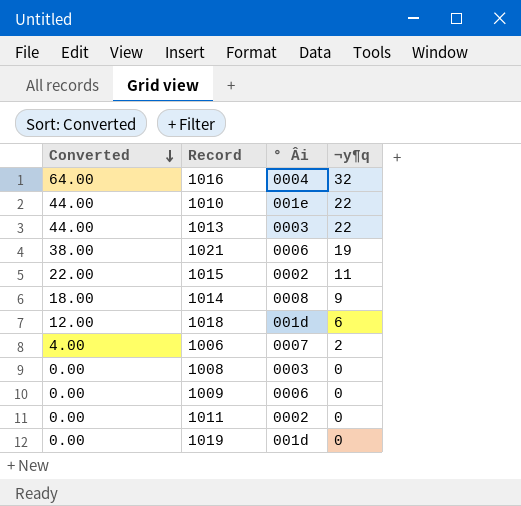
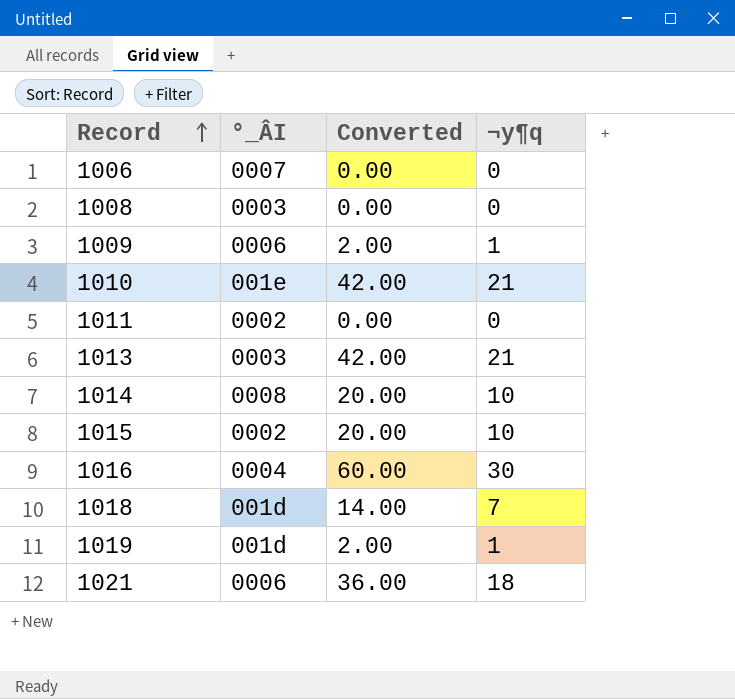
row order: Converted descending -> Record ascending
column name: ° Âi -> °_ÂI
column Converted | position: 1 -> 3
1006 | Converted: 4.00 -> 0.00
1006 | ¬y¶q: 2 -> 0
1009 | Converted: 0.00 -> 2.00
1009 | ¬y¶q: 0 -> 1
1010 | Converted: 44.00 -> 42.00
1010 | ¬y¶q: 22 -> 21
1013 | Converted: 44.00 -> 42.00
1013 | ¬y¶q: 22 -> 21
1014 | Converted: 18.00 -> 20.00
1014 | ¬y¶q: 9 -> 10
1015 | Converted: 22.00 -> 20.00
1015 | ¬y¶q: 11 -> 10
1016 | Converted: 64.00 -> 60.00
1016 | ¬y¶q: 32 -> 30
1018 | Converted: 12.00 -> 14.00
1018 | ¬y¶q: 6 -> 7
1019 | Converted: 0.00 -> 2.00
1019 | ¬y¶q: 0 -> 1
1021 | Converted: 38.00 -> 36.00
1021 | ¬y¶q: 19 -> 18

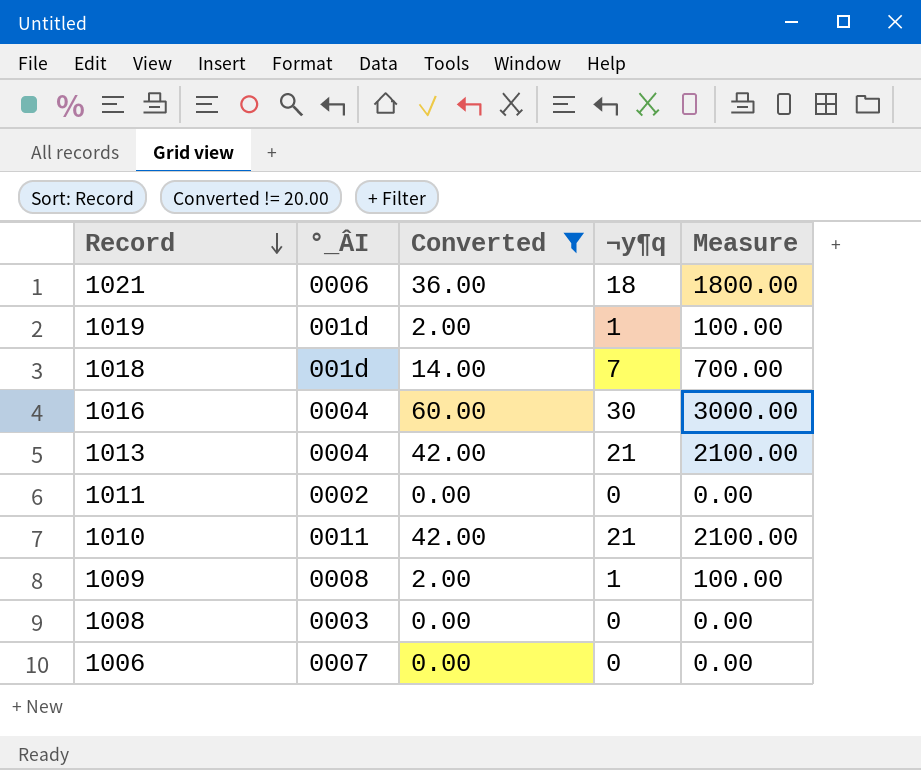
filter: none -> Converted != 20.00
row order: Record ascending -> Record descending
column Measure | formula: none -> [¬y¶q] * 100
1013 | °_ÂI: 0003 -> 0004
1010 | °_ÂI: 001e -> 0011
1009 | °_ÂI: 0006 -> 0008

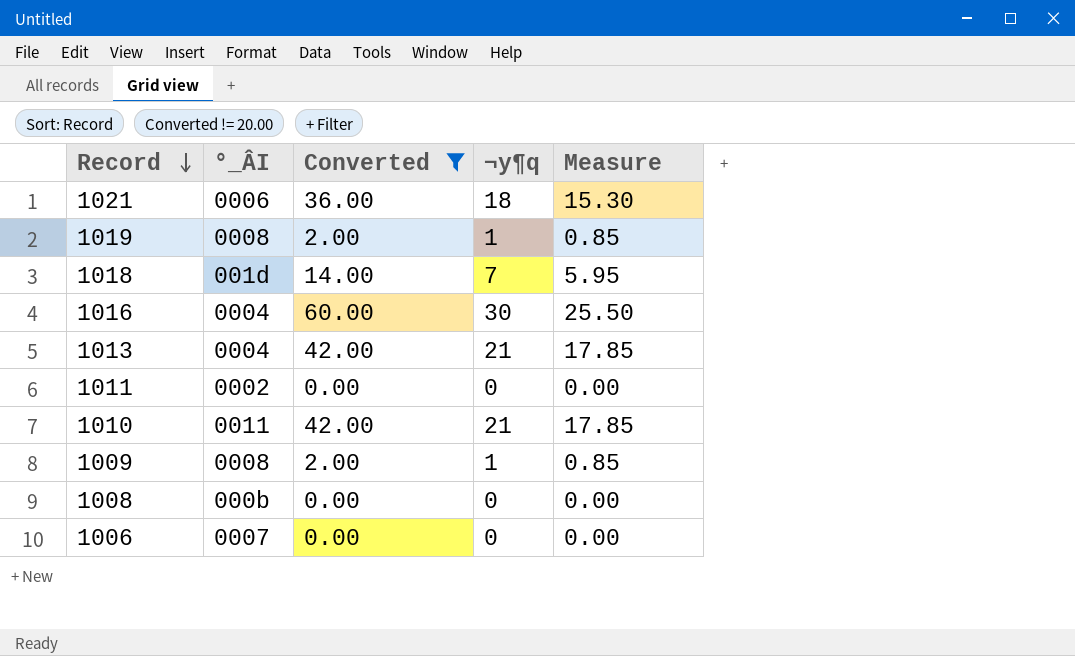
column Measure | formula: [¬y¶q] * 100 -> [¬y¶q] * 0.85
1019 | °_ÂI: 001d -> 0008
1008 | °_ÂI: 0003 -> 000b

